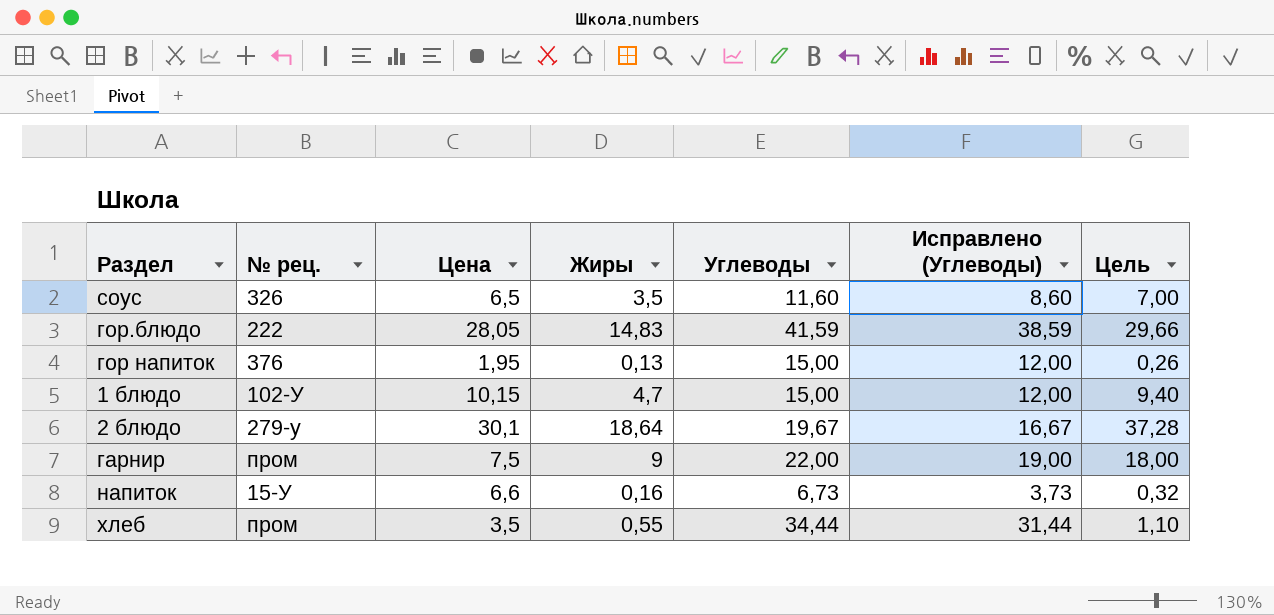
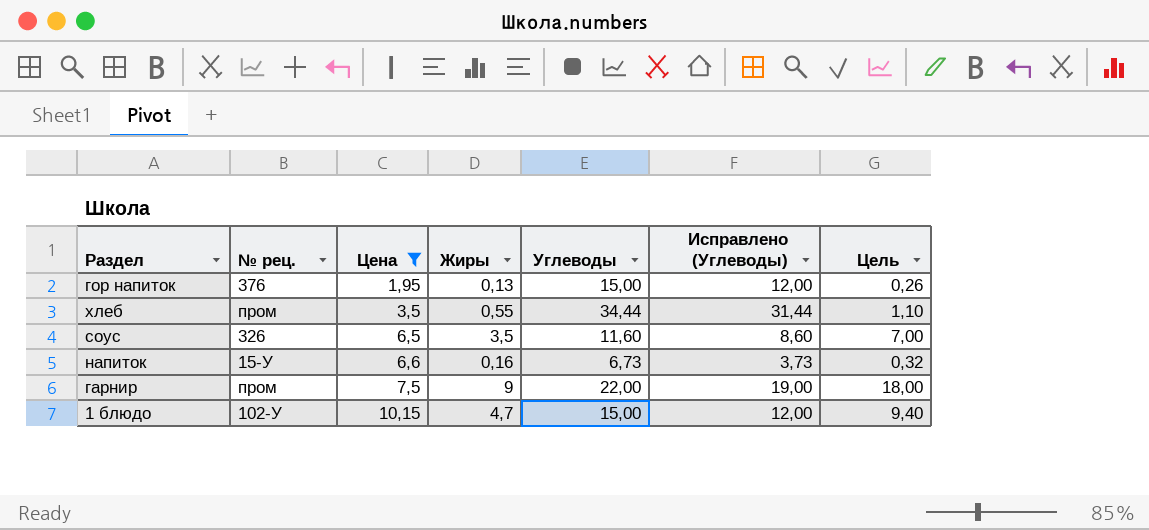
filter: none -> Цена <= 10,15
row order: none -> Цена ascending

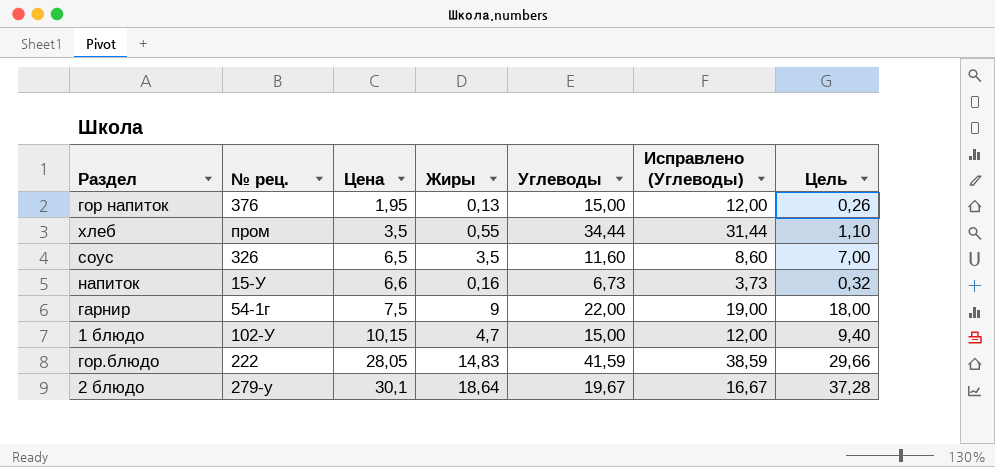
filter: Цена <= 10,15 -> none
гарнир | № рец.: пром -> 54-1г

